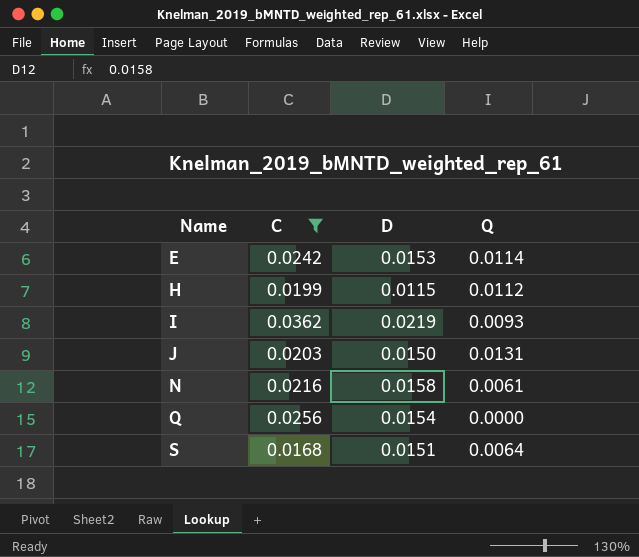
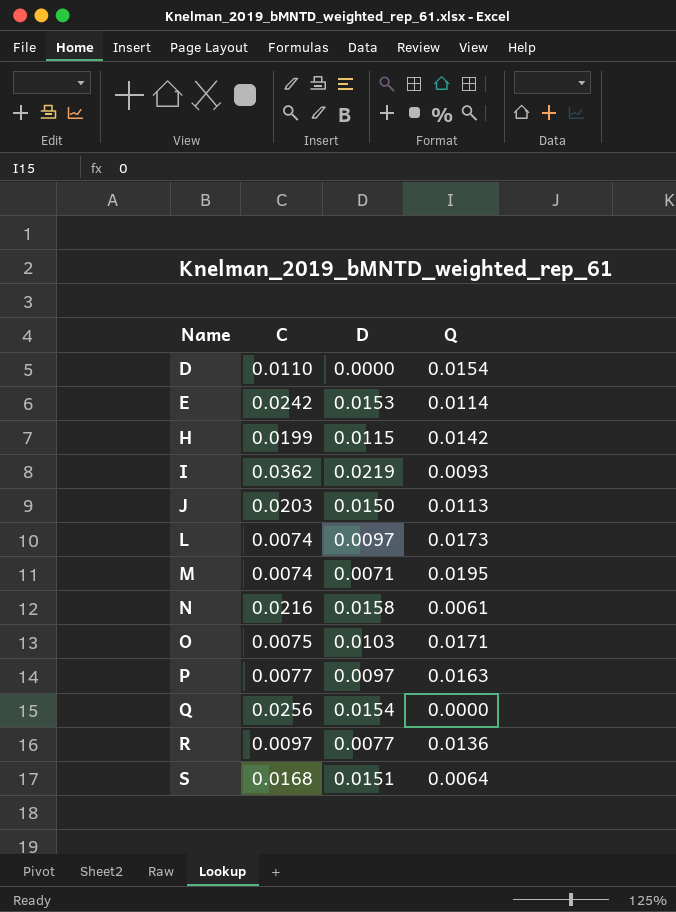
filter: C >= 0.0168 -> none
H | Q: 0.0112 -> 0.0142
J | Q: 0.0131 -> 0.0113

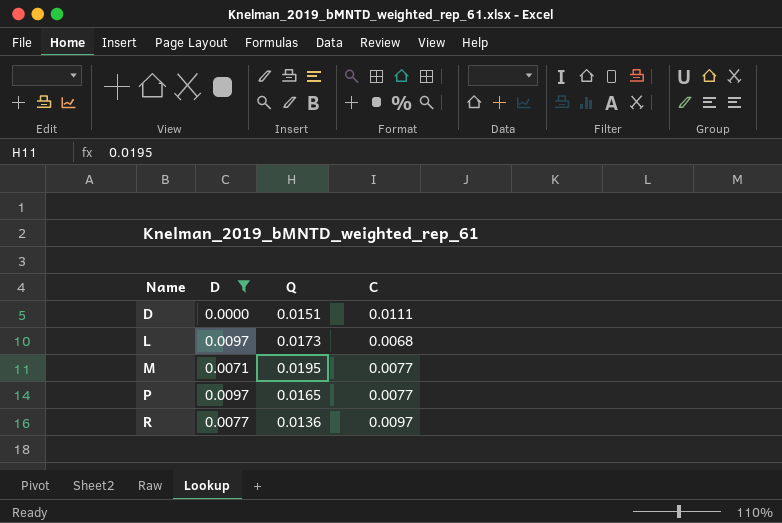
filter: none -> D <= 0.0097
column C | position: 2 -> 4
D | Q: 0.0154 -> 0.0151
D | C: 0.0110 -> 0.0111
L | C: 0.0074 -> 0.0068
M | C: 0.0074 -> 0.0077
P | Q: 0.0163 -> 0.0165

